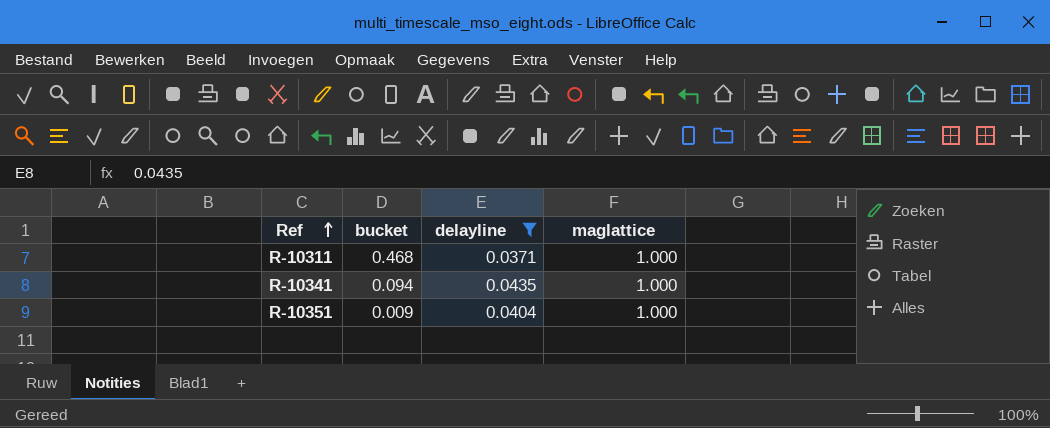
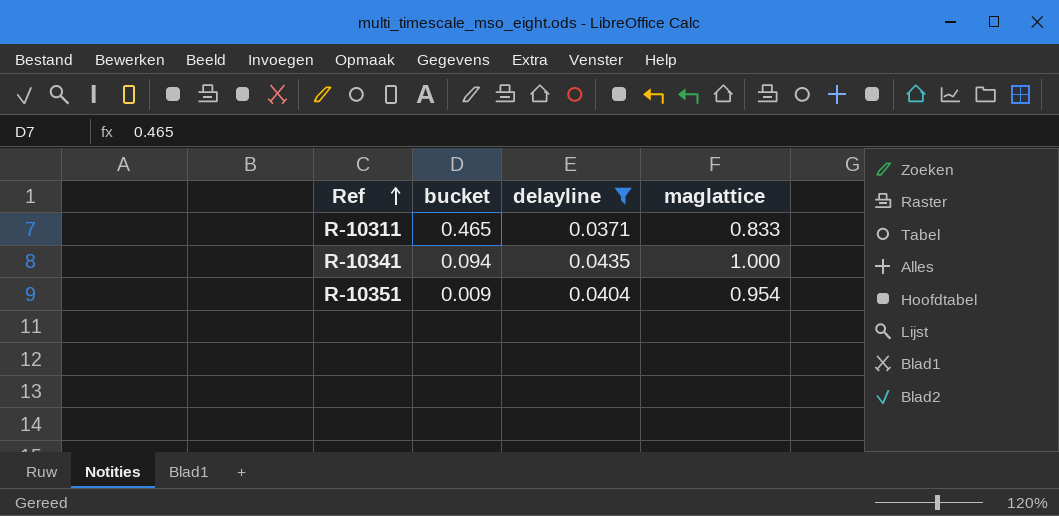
R-10311 | bucket: 0.468 -> 0.465
R-10311 | maglattice: 1.000 -> 0.833
R-10351 | maglattice: 1.000 -> 0.954

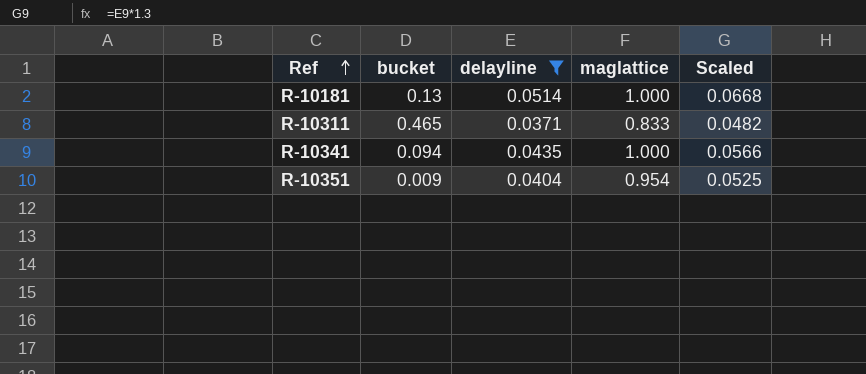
column Scaled | formula: none -> [delayline] * 1.3
row R-10181: none -> 0.13 | 0.0514 | 1.000 | 0.0668

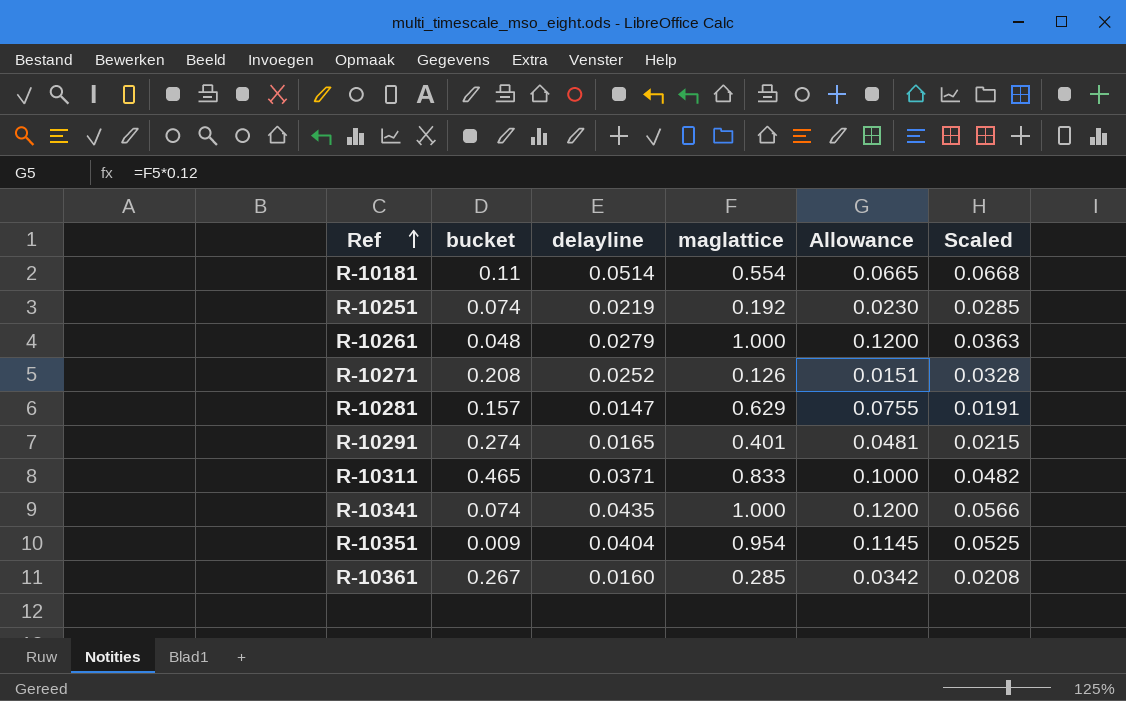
filter: delayline >= 0.0371 -> none
column Allowance | formula: none -> [maglattice] * 0.12
R-10181 | bucket: 0.13 -> 0.11
R-10181 | maglattice: 1.000 -> 0.554
R-10341 | bucket: 0.094 -> 0.074

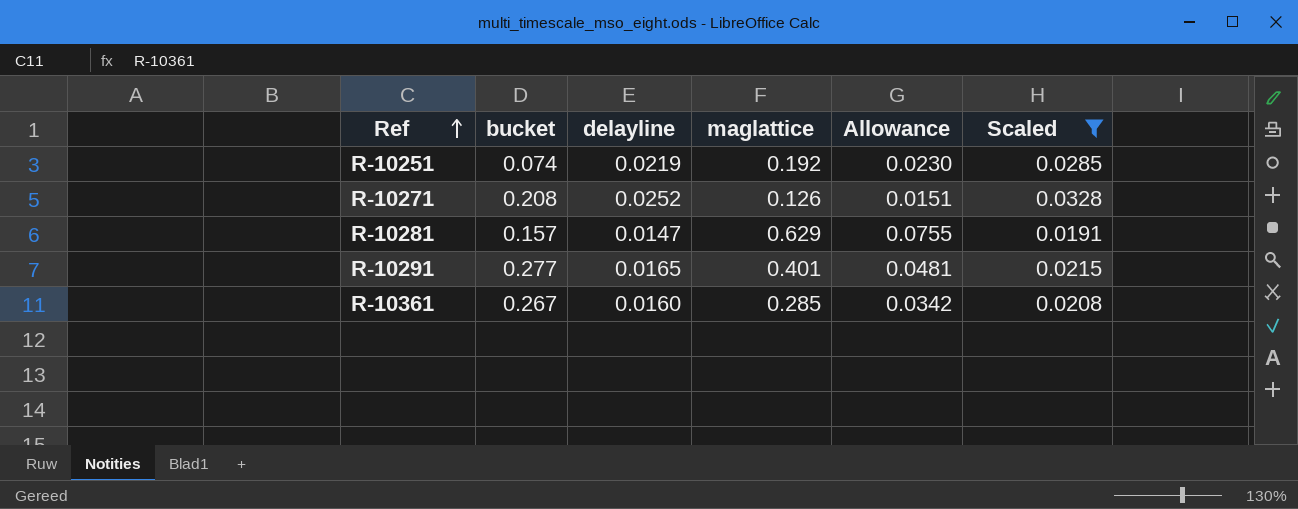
filter: none -> Scaled <= 0.0328
R-10291 | bucket: 0.274 -> 0.277

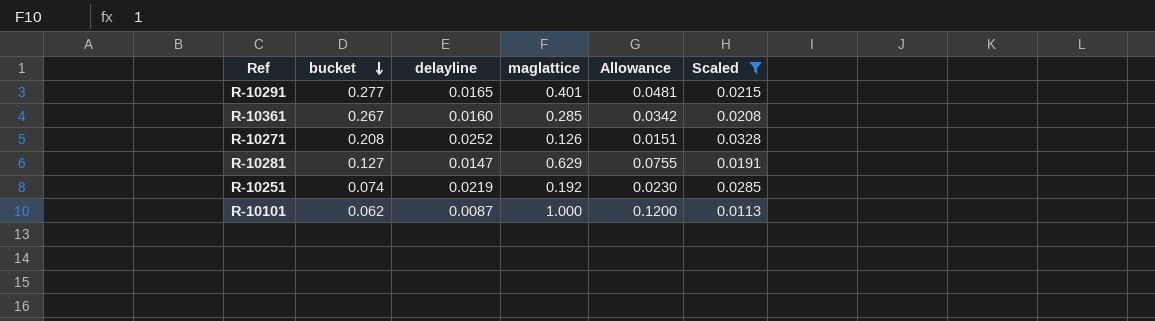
row order: Ref ascending -> bucket descending
R-10281 | bucket: 0.157 -> 0.127
row R-10101: none -> 0.062 | 0.0087 | 1.000 | 0.1200 | 0.0113

